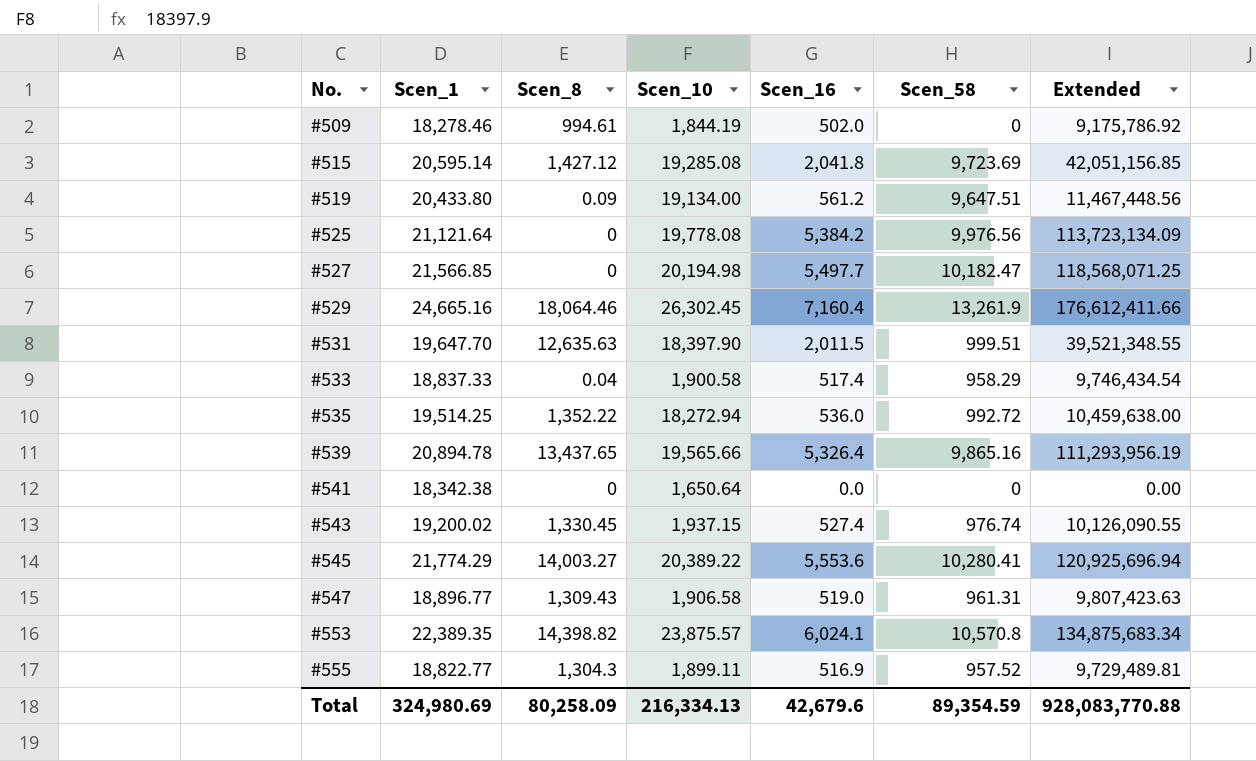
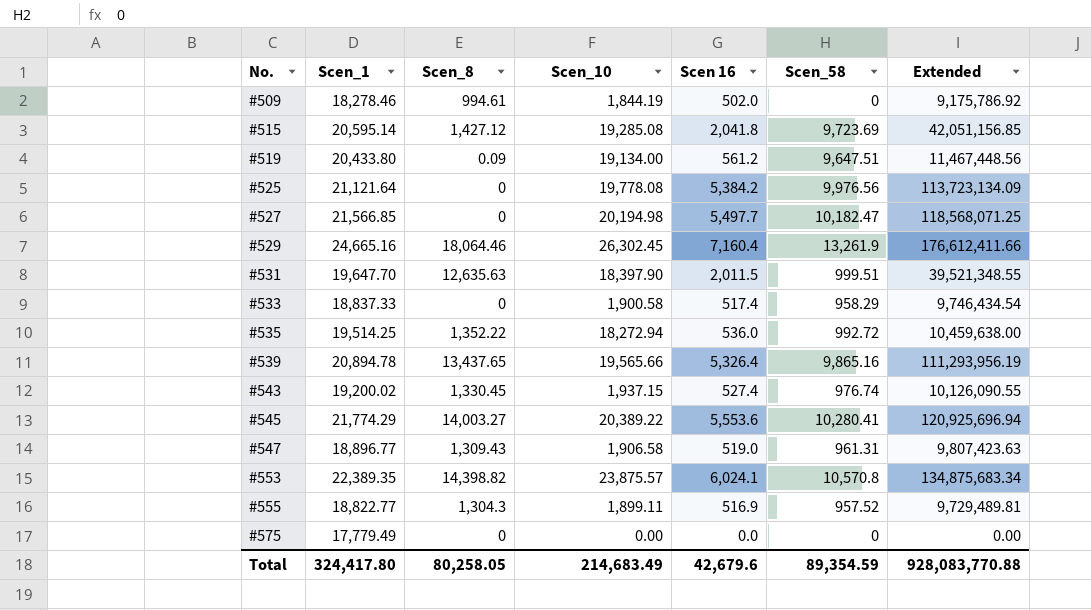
column name: Scen_16 -> Scen 16
row #541: 18,342.38 | 0 | 1,650.64 | 0.0 | 0 | 0.00 -> none
#533 | Scen_8: 0.04 -> 0
row #575: none -> 17,779.49 | 0 | 0.00 | 0.0 | 0 | 0.00
Total | Scen_1: 324,980.69 -> 324,417.80
Total | Scen_8: 80,258.09 -> 80,258.05
Total | Scen_10: 216,334.13 -> 214,683.49

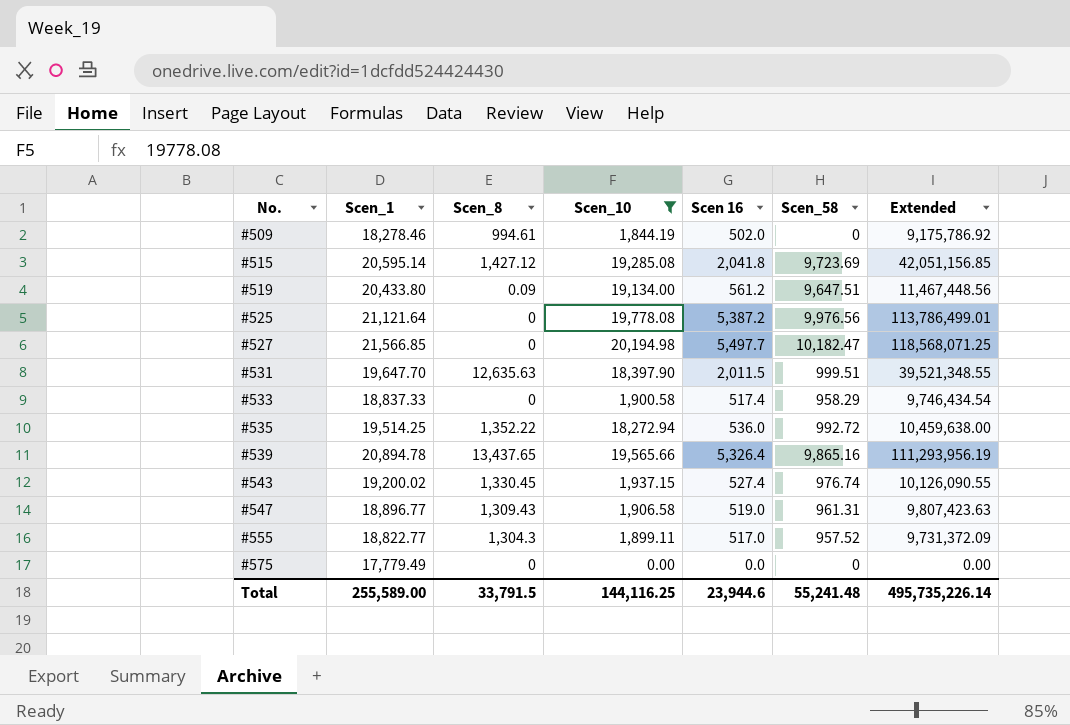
filter: none -> Scen_10 <= 20,194.98
#525 | Scen 16: 5,384.2 -> 5,387.2
#525 | Extended: 113,723,134.09 -> 113,786,499.01
#555 | Scen 16: 516.9 -> 517.0
#555 | Extended: 9,729,489.81 -> 9,731,372.09
Total | Scen_1: 324,417.80 -> 255,589.00
Total | Scen_8: 80,258.05 -> 33,791.5
Total | Scen_10: 214,683.49 -> 144,116.25
Total | Scen 16: 42,679.6 -> 23,944.6
Total | Scen_58: 89,354.59 -> 55,241.48
Total | Extended: 928,083,770.88 -> 495,735,226.14

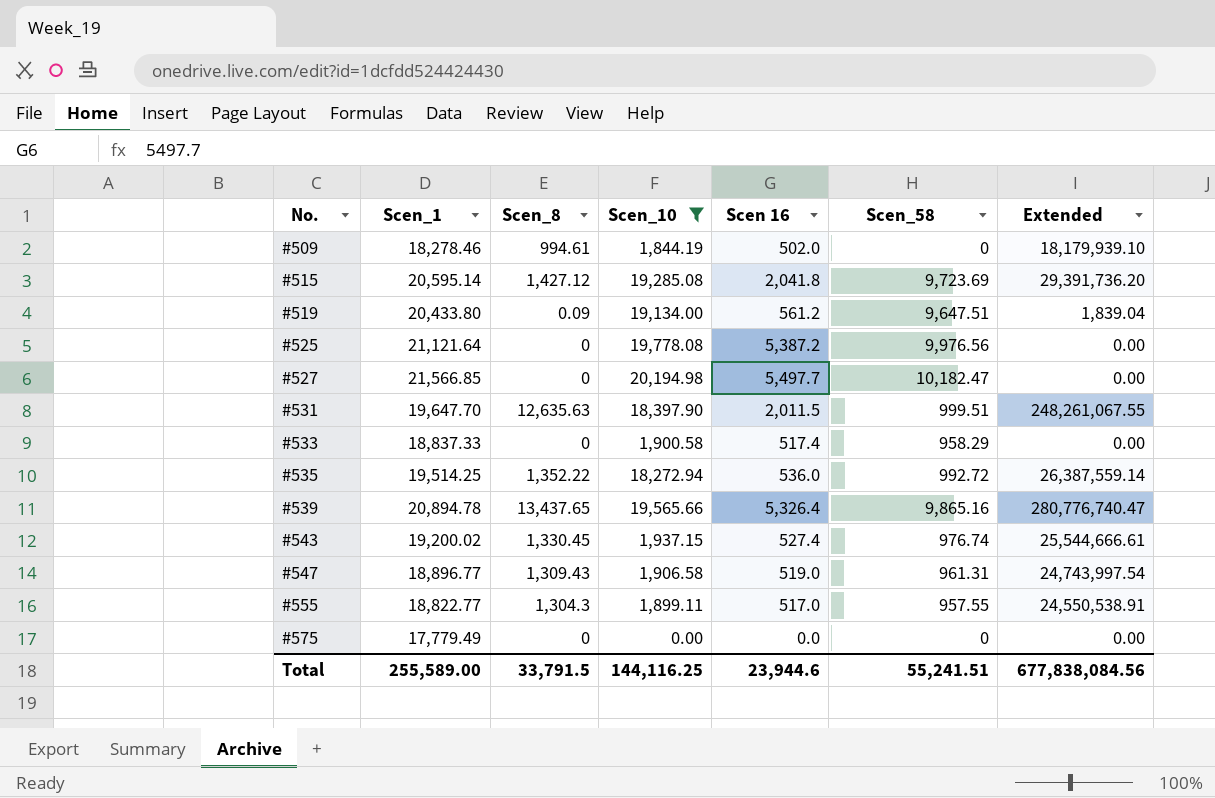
column Extended | formula: [Scen_1] * [Scen 16] -> [Scen_1] * [Scen_8]
#555 | Scen_58: 957.52 -> 957.55
Total | Scen_58: 55,241.48 -> 55,241.51
Total | Extended: 495,735,226.14 -> 677,838,084.56

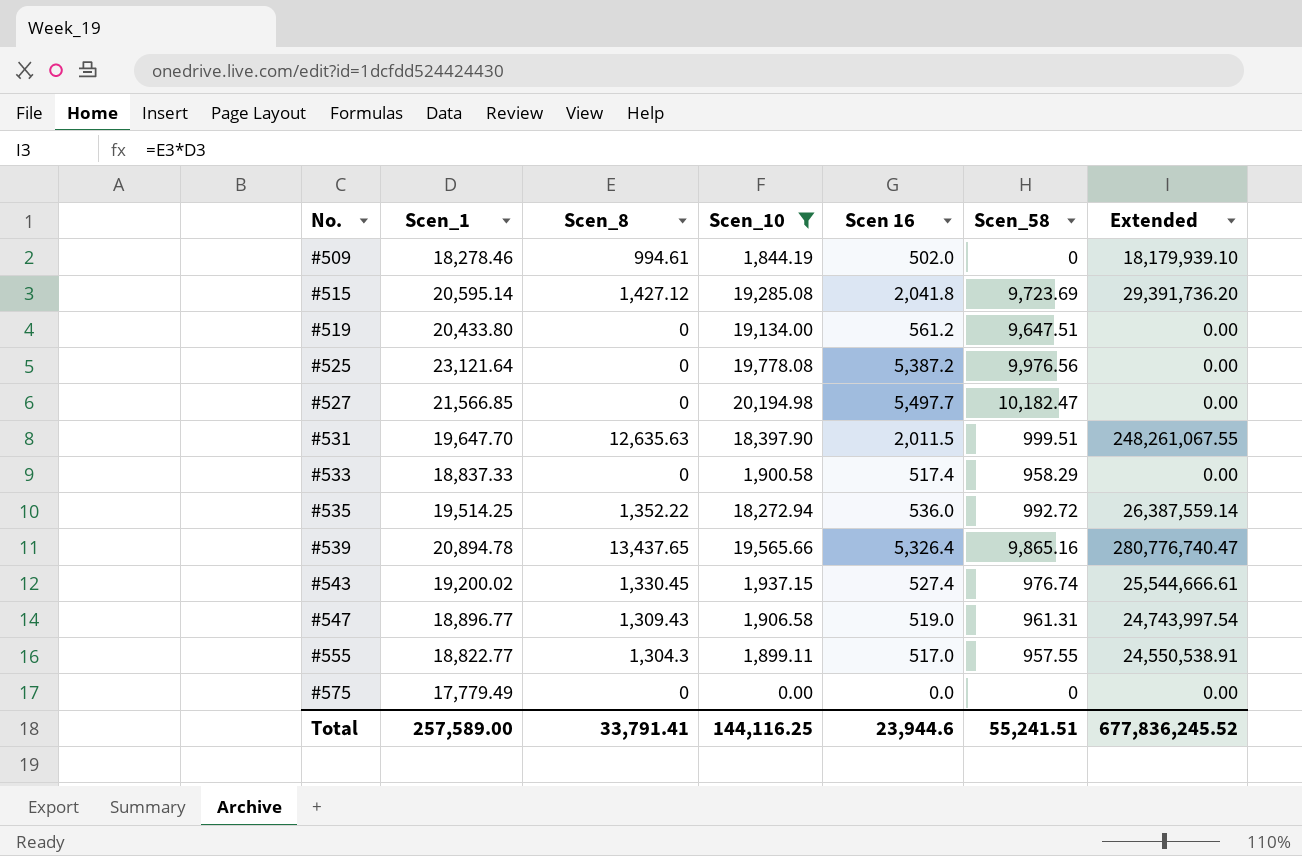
#519 | Scen_8: 0.09 -> 0
#519 | Extended: 1,839.04 -> 0.00
#525 | Scen_1: 21,121.64 -> 23,121.64
Total | Scen_1: 255,589.00 -> 257,589.00
Total | Scen_8: 33,791.5 -> 33,791.41
Total | Extended: 677,838,084.56 -> 677,836,245.52

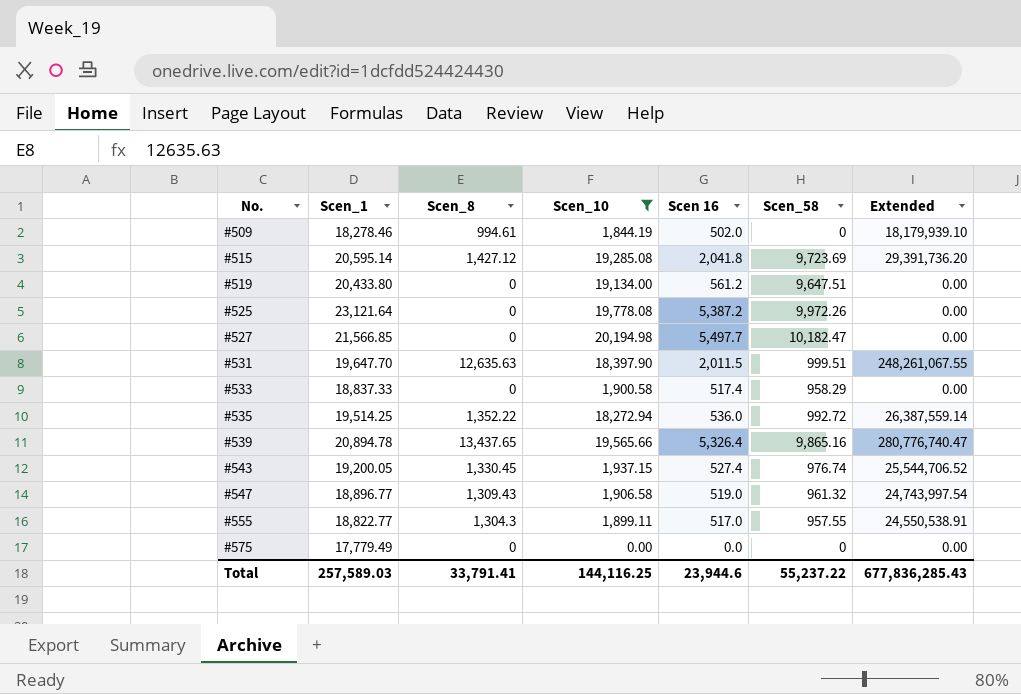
#525 | Scen_58: 9,976.56 -> 9,972.26
#543 | Scen_1: 19,200.02 -> 19,200.05
#543 | Extended: 25,544,666.61 -> 25,544,706.52
#547 | Scen_58: 961.31 -> 961.32
Total | Scen_1: 257,589.00 -> 257,589.03
Total | Scen_58: 55,241.51 -> 55,237.22
Total | Extended: 677,836,245.52 -> 677,836,285.43

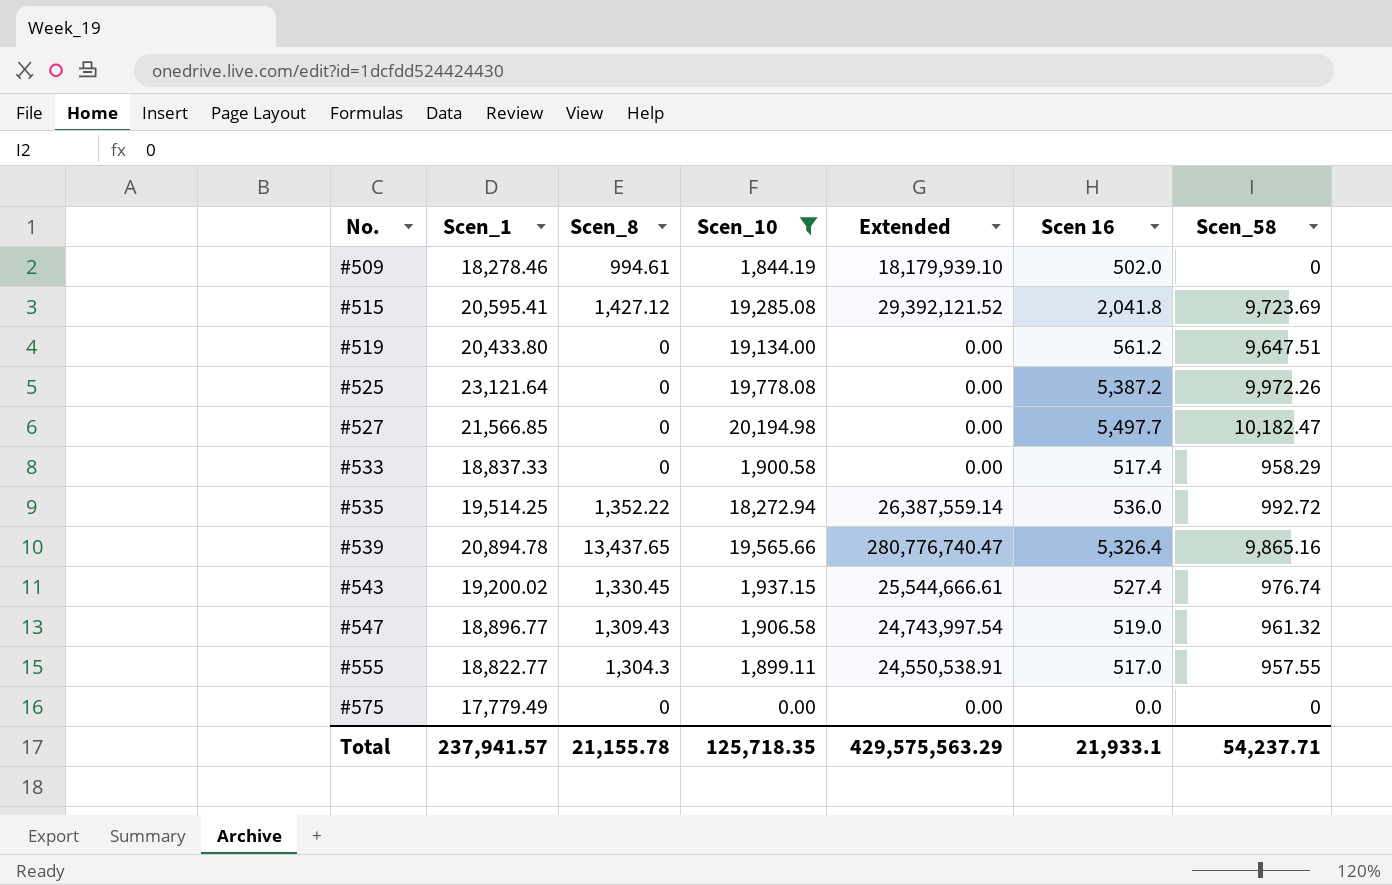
column Extended | position: 7 -> 5
row #531: 19,647.70 | 12,635.63 | 18,397.90 | 2,011.5 | 999.51 | 248,261,067.55 -> none
#515 | Scen_1: 20,595.14 -> 20,595.41
#515 | Extended: 29,391,736.20 -> 29,392,121.52
#543 | Scen_1: 19,200.05 -> 19,200.02
#543 | Extended: 25,544,706.52 -> 25,544,666.61
Total | Scen_1: 257,589.03 -> 237,941.57
Total | Scen_8: 33,791.41 -> 21,155.78
Total | Scen_10: 144,116.25 -> 125,718.35
Total | Extended: 677,836,285.43 -> 429,575,563.29
Total | Scen 16: 23,944.6 -> 21,933.1
Total | Scen_58: 55,237.22 -> 54,237.71

